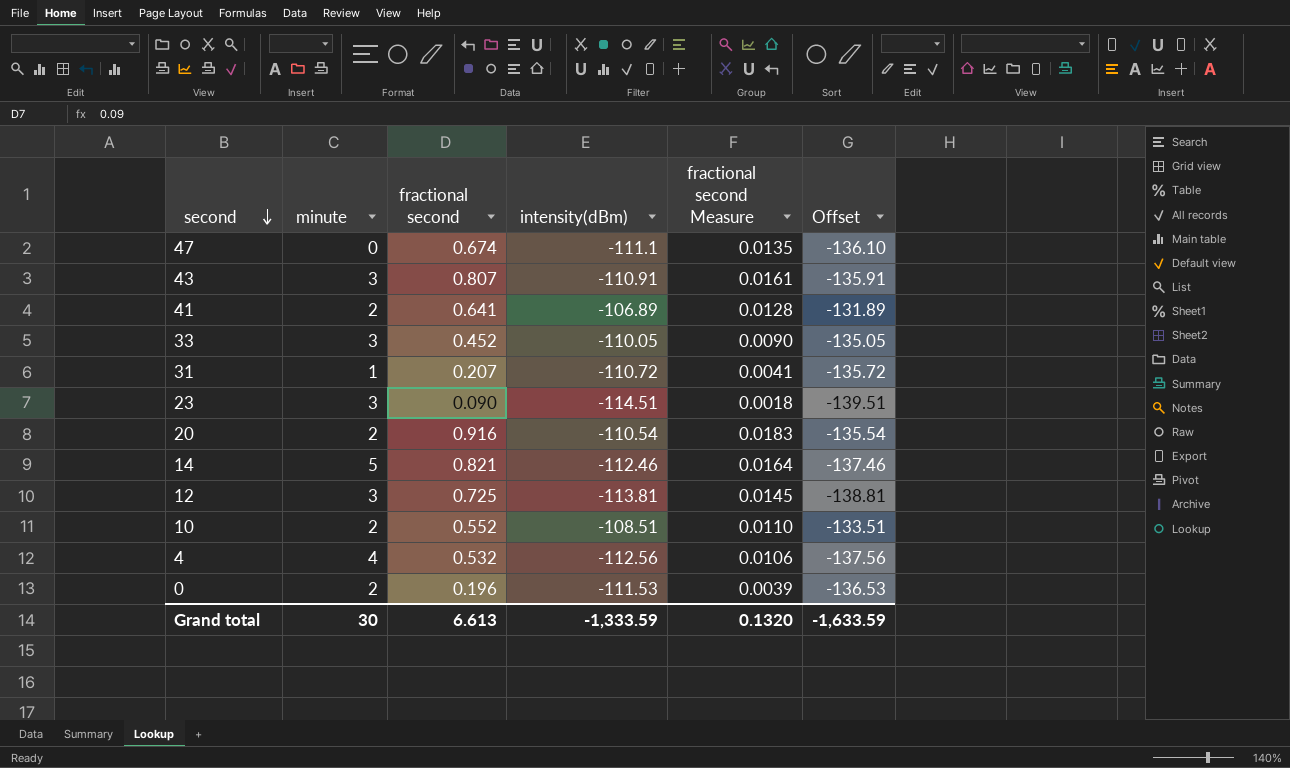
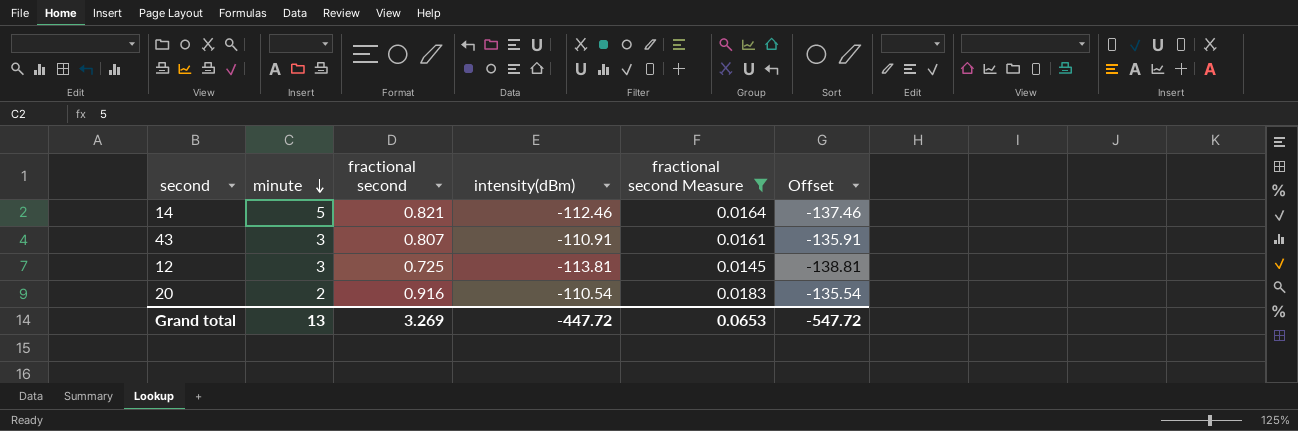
filter: none -> fractional second Measure >= 0.0145
row order: second descending -> minute descending
Grand total | minute: 30 -> 13
Grand total | fractional second: 6.613 -> 3.269
Grand total | intensity(dBm): -1,333.59 -> -447.72
Grand total | fractional second Measure: 0.1320 -> 0.0653
Grand total | Offset: -1,633.59 -> -547.72

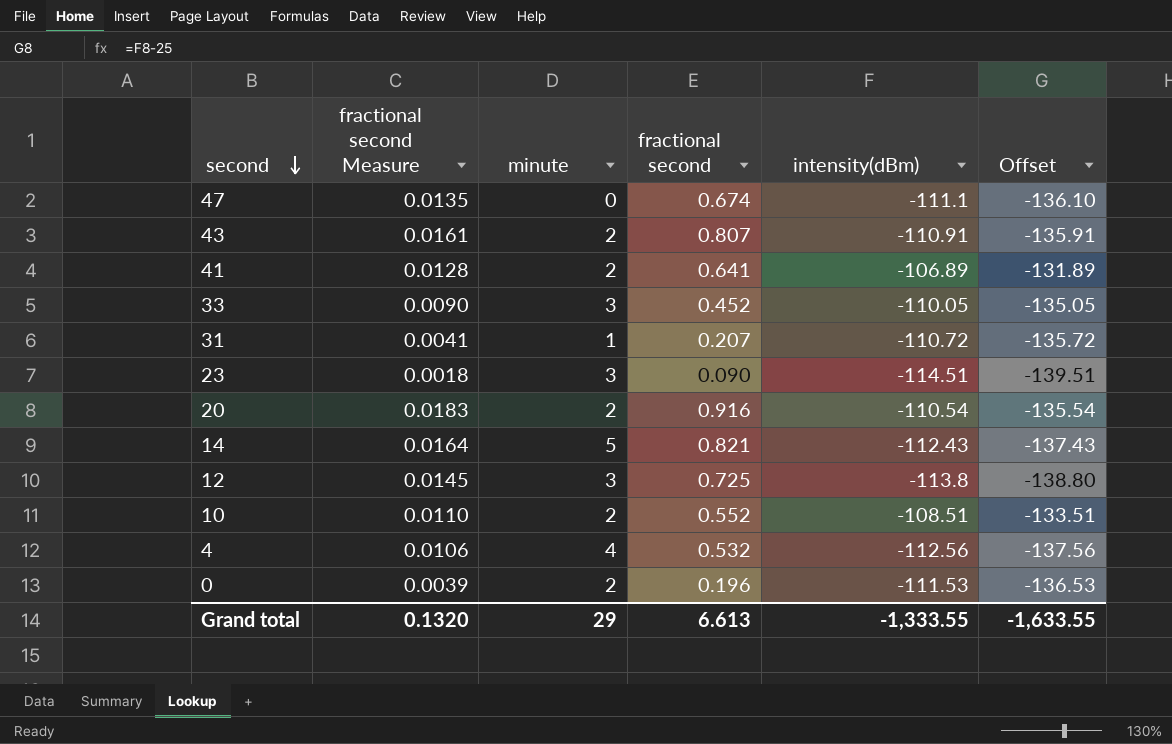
filter: fractional second Measure >= 0.0145 -> none
row order: minute descending -> second descending
column fractional second Measure | position: 5 -> 2
43 | minute: 3 -> 2
14 | intensity(dBm): -112.46 -> -112.43
14 | Offset: -137.46 -> -137.43
12 | intensity(dBm): -113.81 -> -113.8
12 | Offset: -138.81 -> -138.80
Grand total | fractional second Measure: 0.0653 -> 0.1320
Grand total | minute: 13 -> 29
Grand total | fractional second: 3.269 -> 6.613
Grand total | intensity(dBm): -447.72 -> -1,333.55
Grand total | Offset: -547.72 -> -1,633.55

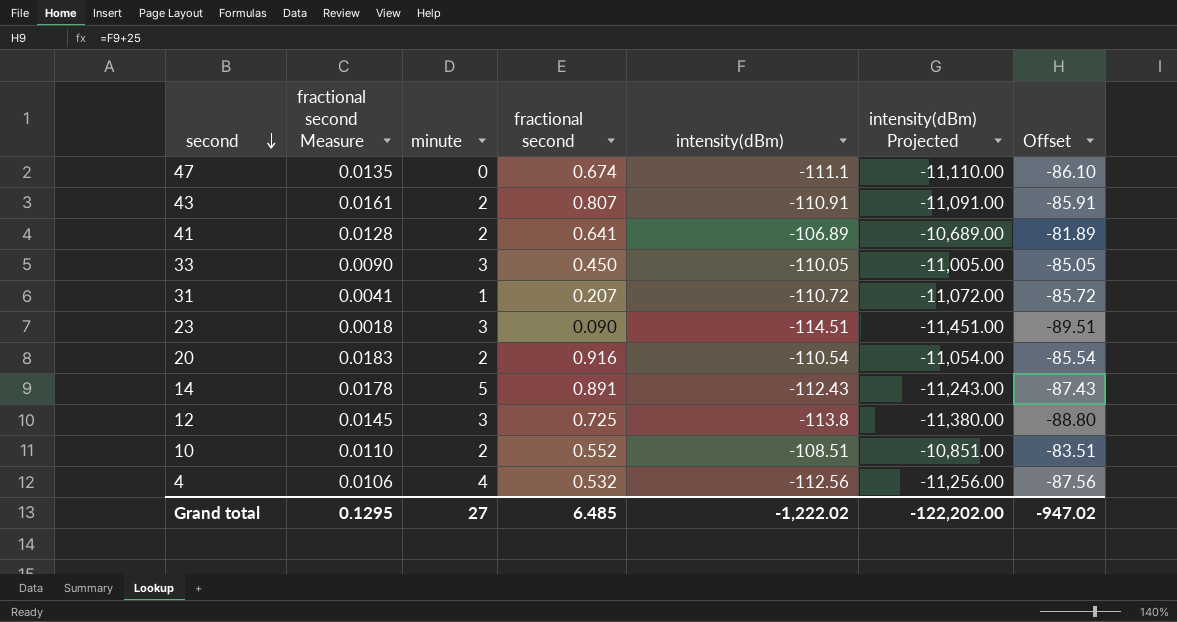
column intensity(dBm) Projected | formula: none -> [intensity(dBm)] * 100
column Offset | formula: [intensity(dBm)] - 25 -> [intensity(dBm)] + 25
row 0: 0.0039 | 2 | 0.196 | -111.53 | -136.53 -> none
33 | fractional second: 0.452 -> 0.450
14 | fractional second Measure: 0.0164 -> 0.0178
14 | fractional second: 0.821 -> 0.891
Grand total | fractional second Measure: 0.1320 -> 0.1295
Grand total | minute: 29 -> 27
Grand total | fractional second: 6.613 -> 6.485
Grand total | intensity(dBm): -1,333.55 -> -1,222.02
Grand total | Offset: -1,633.55 -> -947.02

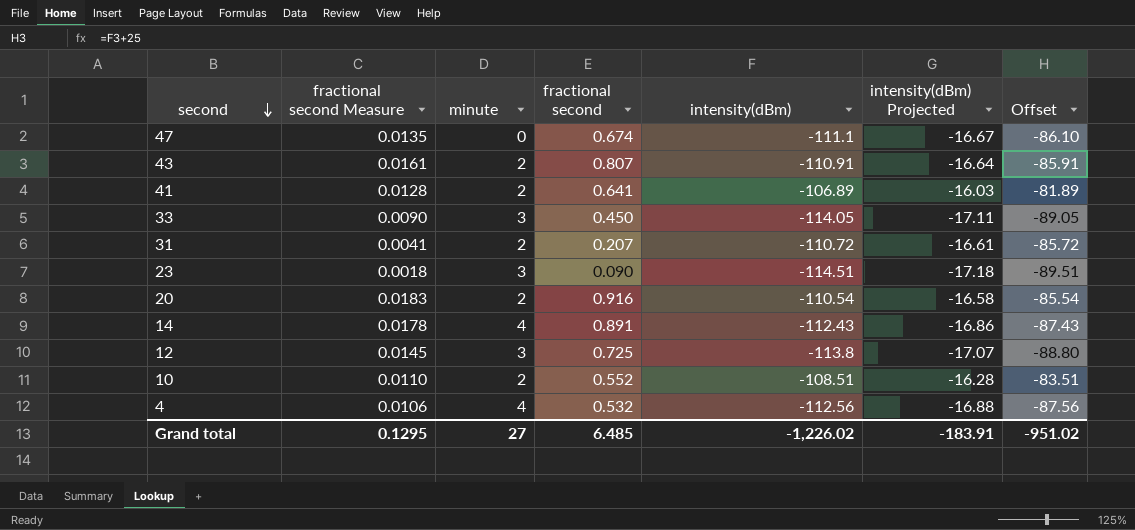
column intensity(dBm) Projected | formula: [intensity(dBm)] * 100 -> [intensity(dBm)] * 0.15
33 | intensity(dBm): -110.05 -> -114.05
33 | Offset: -85.05 -> -89.05
31 | minute: 1 -> 2
14 | minute: 5 -> 4
Grand total | intensity(dBm): -1,222.02 -> -1,226.02
Grand total | intensity(dBm) Projected: -122,202.00 -> -183.91
Grand total | Offset: -947.02 -> -951.02

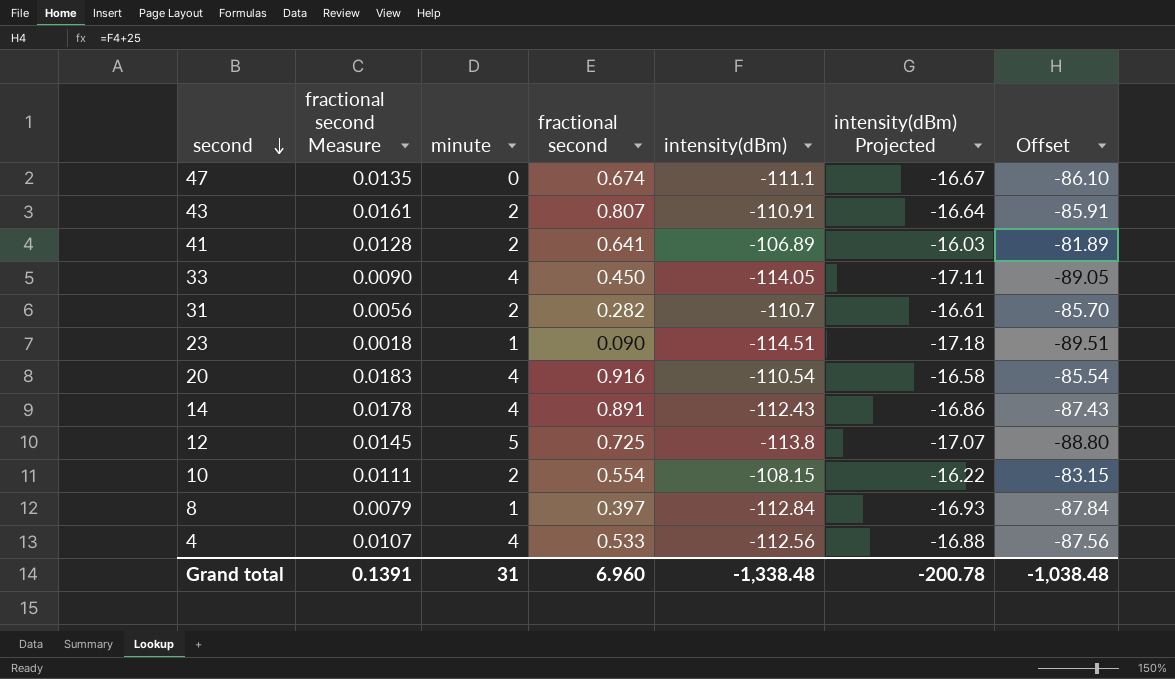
33 | minute: 3 -> 4
31 | fractional second Measure: 0.0041 -> 0.0056
31 | fractional second: 0.207 -> 0.282
31 | intensity(dBm): -110.72 -> -110.7
31 | Offset: -85.72 -> -85.70
23 | minute: 3 -> 1
20 | minute: 2 -> 4
12 | minute: 3 -> 5
10 | fractional second Measure: 0.0110 -> 0.0111
10 | fractional second: 0.552 -> 0.554
10 | intensity(dBm): -108.51 -> -108.15
10 | intensity(dBm) Projected: -16.28 -> -16.22
10 | Offset: -83.51 -> -83.15
row 8: none -> 0.0079 | 1 | 0.397 | -112.84 | -16.93 | -87.84
4 | fractional second Measure: 0.0106 -> 0.0107
4 | fractional second: 0.532 -> 0.533
Grand total | fractional second Measure: 0.1295 -> 0.1391
Grand total | minute: 27 -> 31
Grand total | fractional second: 6.485 -> 6.960
Grand total | intensity(dBm): -1,226.02 -> -1,338.48
Grand total | intensity(dBm) Projected: -183.91 -> -200.78
Grand total | Offset: -951.02 -> -1,038.48

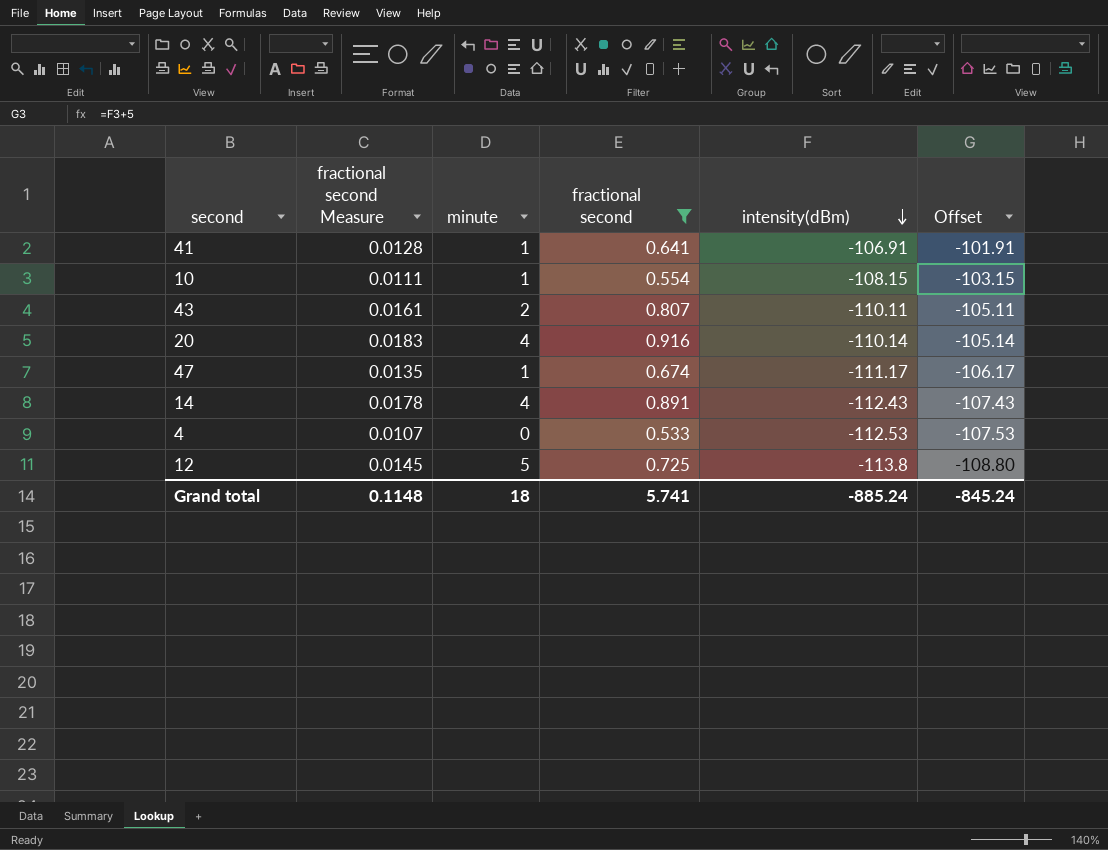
filter: none -> fractional second >= 0.533
row order: second descending -> intensity(dBm) descending
column intensity(dBm) Projected | formula: [intensity(dBm)] * 0.15 -> none
column Offset | formula: [intensity(dBm)] + 25 -> [intensity(dBm)] + 5
41 | minute: 2 -> 1
41 | intensity(dBm): -106.89 -> -106.91
10 | minute: 2 -> 1
43 | intensity(dBm): -110.91 -> -110.11
20 | intensity(dBm): -110.54 -> -110.14
47 | minute: 0 -> 1
47 | intensity(dBm): -111.1 -> -111.17
4 | minute: 4 -> 0
4 | intensity(dBm): -112.56 -> -112.53
Grand total | fractional second Measure: 0.1391 -> 0.1148
Grand total | minute: 31 -> 18
Grand total | fractional second: 6.960 -> 5.741
Grand total | intensity(dBm): -1,338.48 -> -885.24
Grand total | Offset: -1,038.48 -> -845.24

